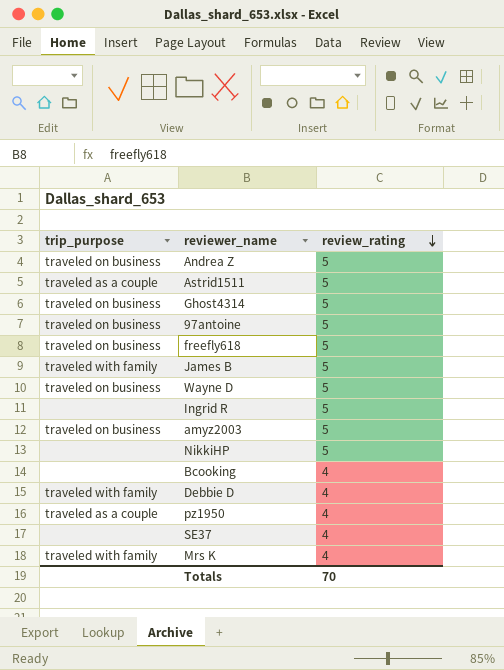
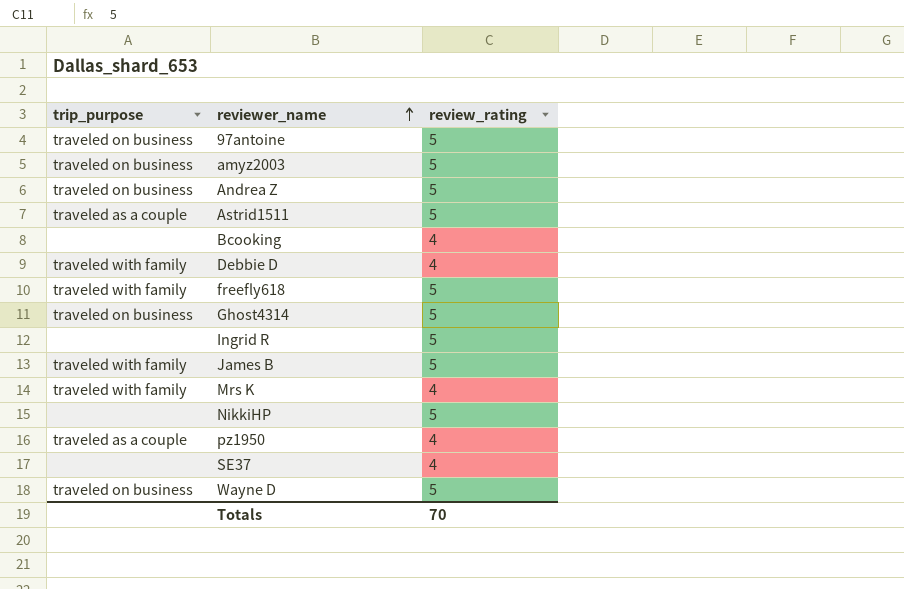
row order: review_rating descending -> reviewer_name ascending
freefly618 | trip_purpose: traveled on business -> traveled with family

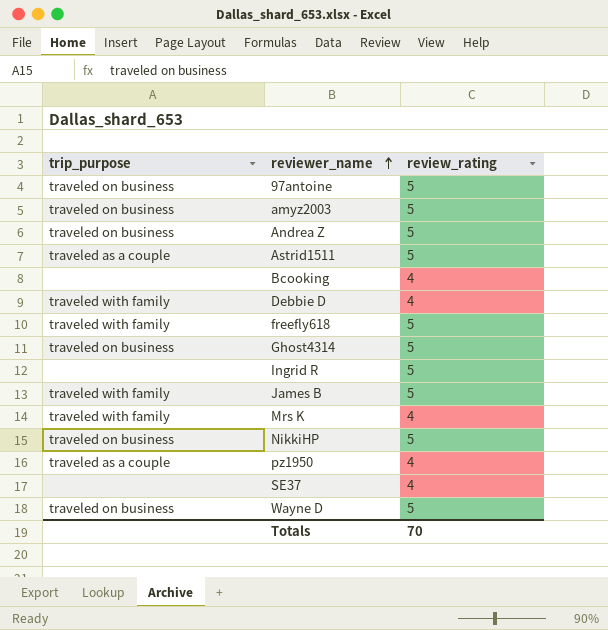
NikkiHP | trip_purpose: none -> traveled on business

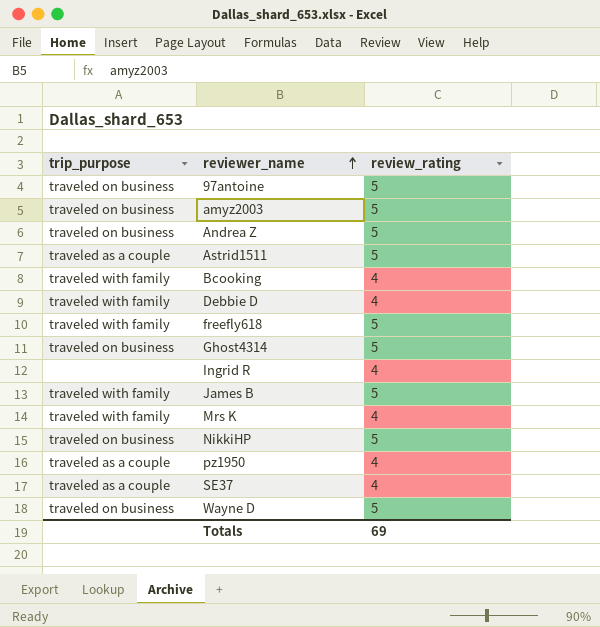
Bcooking | trip_purpose: none -> traveled with family
Ingrid R | review_rating: 5 -> 4
SE37 | trip_purpose: none -> traveled as a couple
Totals | review_rating: 70 -> 69

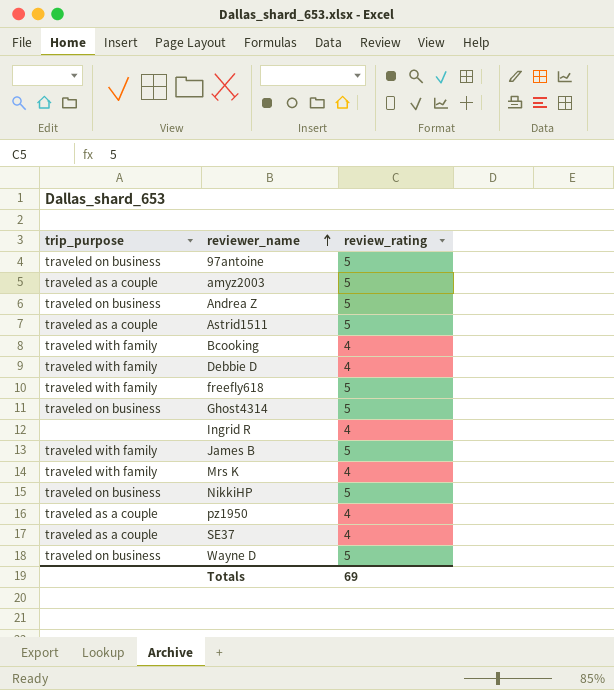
amyz2003 | trip_purpose: traveled on business -> traveled as a couple

